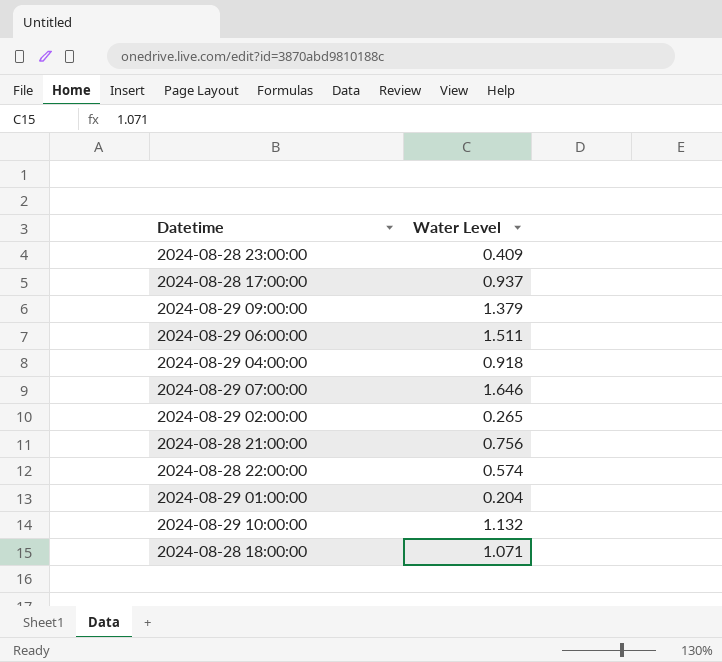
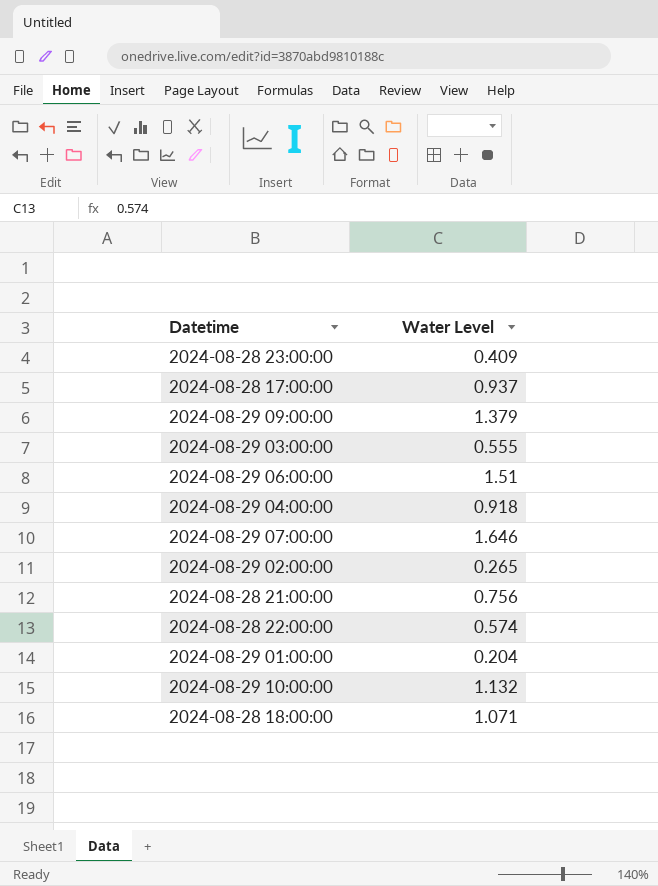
row 2024-08-29 03:00:00: none -> 0.555
2024-08-29 06:00:00 | Water Level: 1.511 -> 1.51

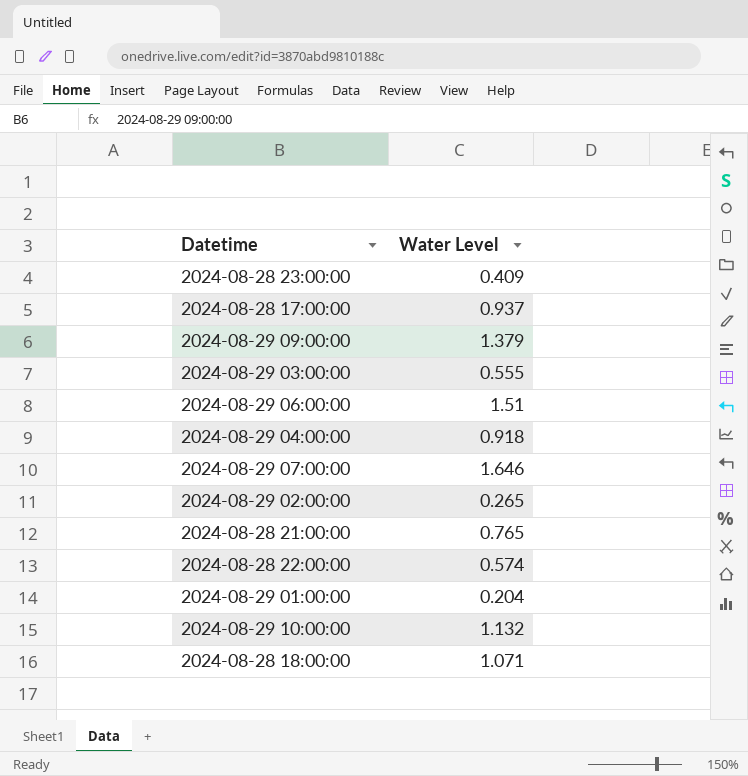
2024-08-28 21:00:00 | Water Level: 0.756 -> 0.765

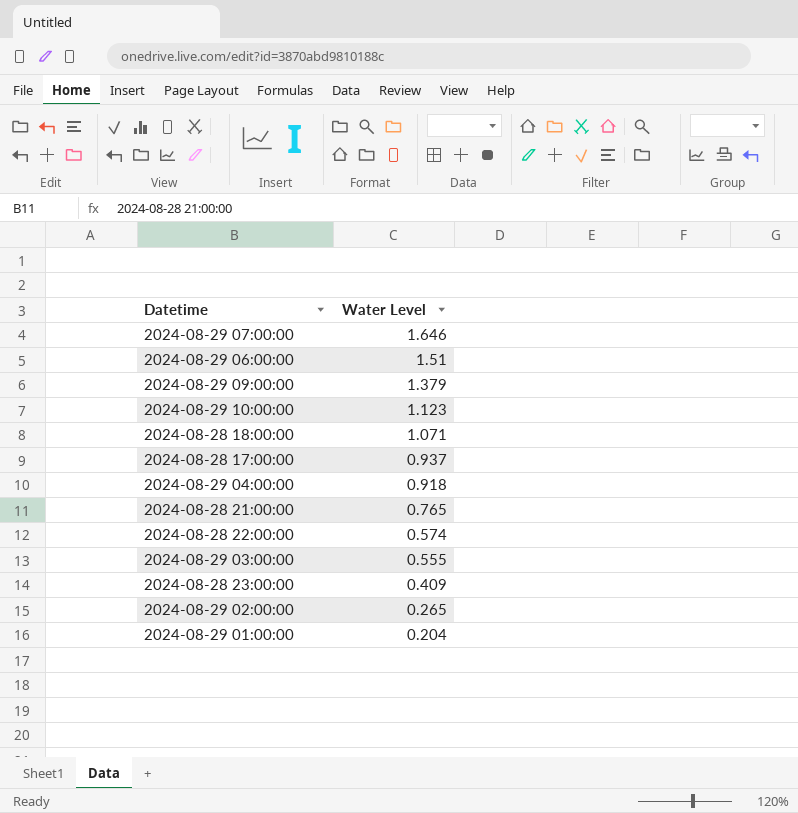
row order: none -> Water Level descending
2024-08-29 10:00:00 | Water Level: 1.132 -> 1.123

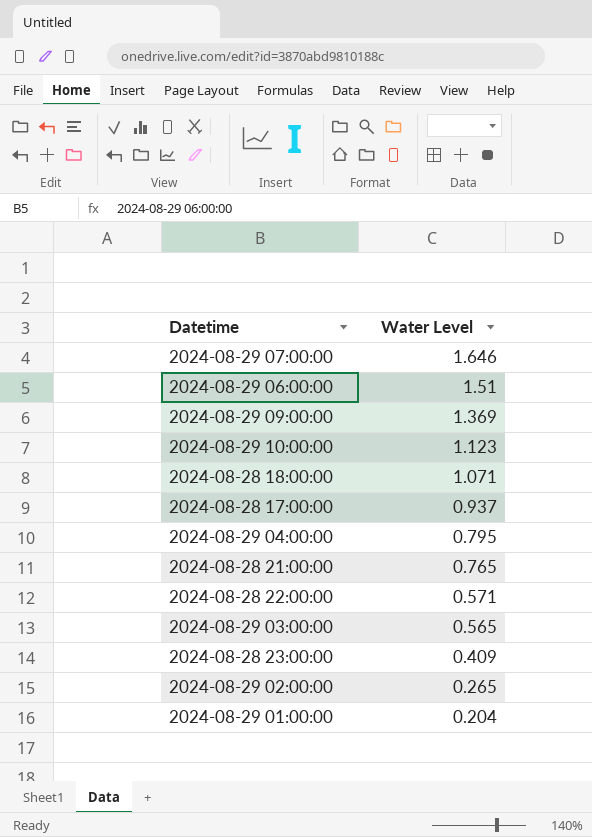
2024-08-29 09:00:00 | Water Level: 1.379 -> 1.369
2024-08-29 04:00:00 | Water Level: 0.918 -> 0.795
2024-08-28 22:00:00 | Water Level: 0.574 -> 0.571
2024-08-29 03:00:00 | Water Level: 0.555 -> 0.565

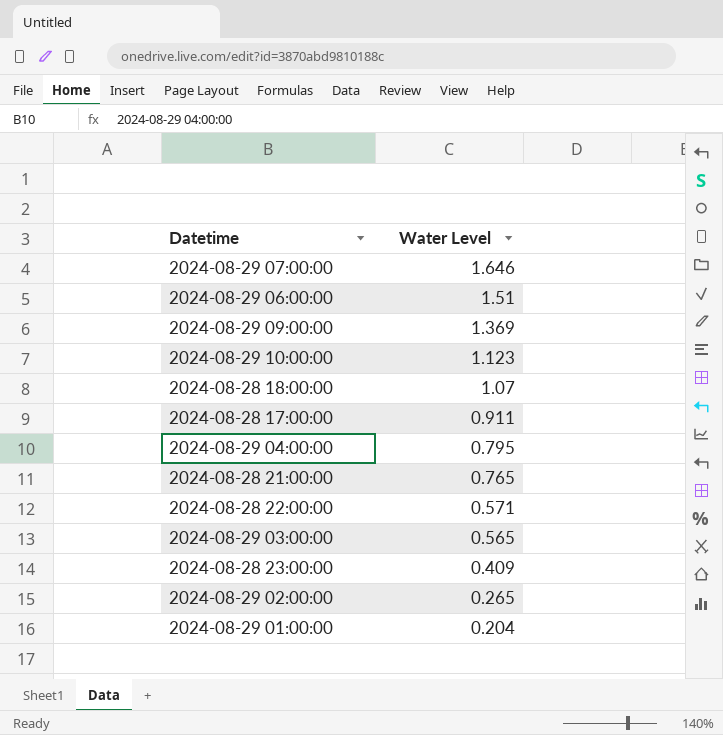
2024-08-28 18:00:00 | Water Level: 1.071 -> 1.07
2024-08-28 17:00:00 | Water Level: 0.937 -> 0.911

